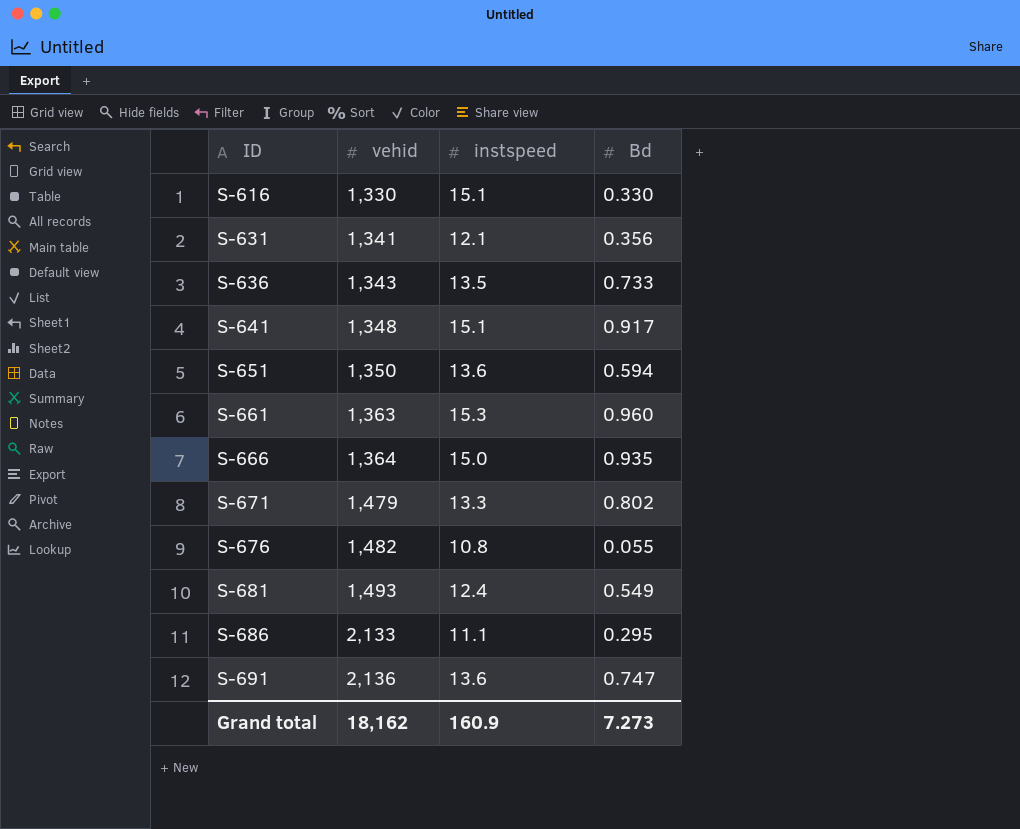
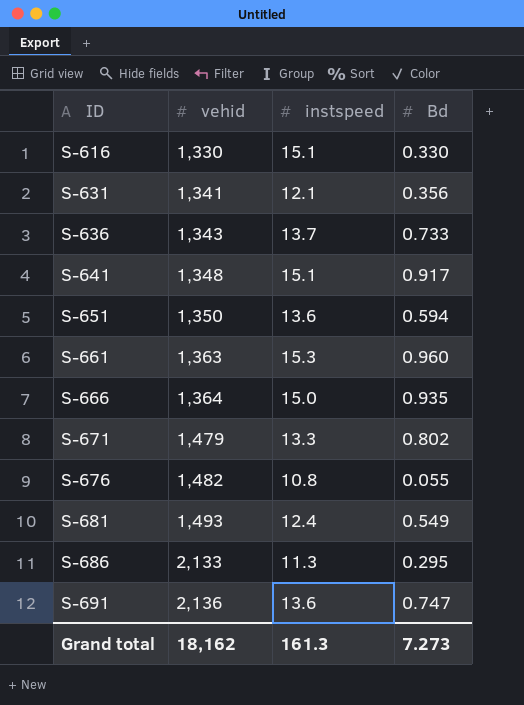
S-636 | instspeed: 13.5 -> 13.7
S-686 | instspeed: 11.1 -> 11.3
Grand total | instspeed: 160.9 -> 161.3

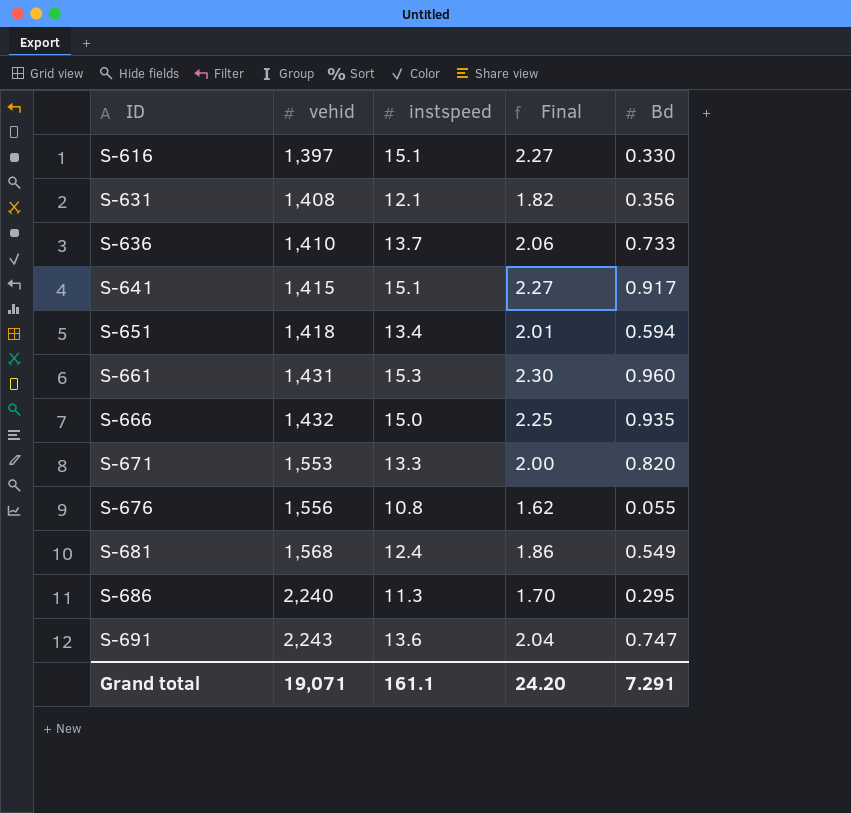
column Final | formula: none -> [instspeed] * 0.15
S-616 | vehid: 1,330 -> 1,397
S-631 | vehid: 1,341 -> 1,408
S-636 | vehid: 1,343 -> 1,410
S-641 | vehid: 1,348 -> 1,415
S-651 | vehid: 1,350 -> 1,418
S-651 | instspeed: 13.6 -> 13.4
S-661 | vehid: 1,363 -> 1,431
S-666 | vehid: 1,364 -> 1,432
S-671 | vehid: 1,479 -> 1,553
S-671 | Bd: 0.802 -> 0.820
S-676 | vehid: 1,482 -> 1,556
S-681 | vehid: 1,493 -> 1,568
S-686 | vehid: 2,133 -> 2,240
S-691 | vehid: 2,136 -> 2,243
Grand total | vehid: 18,162 -> 19,071
Grand total | instspeed: 161.3 -> 161.1
Grand total | Bd: 7.273 -> 7.291

